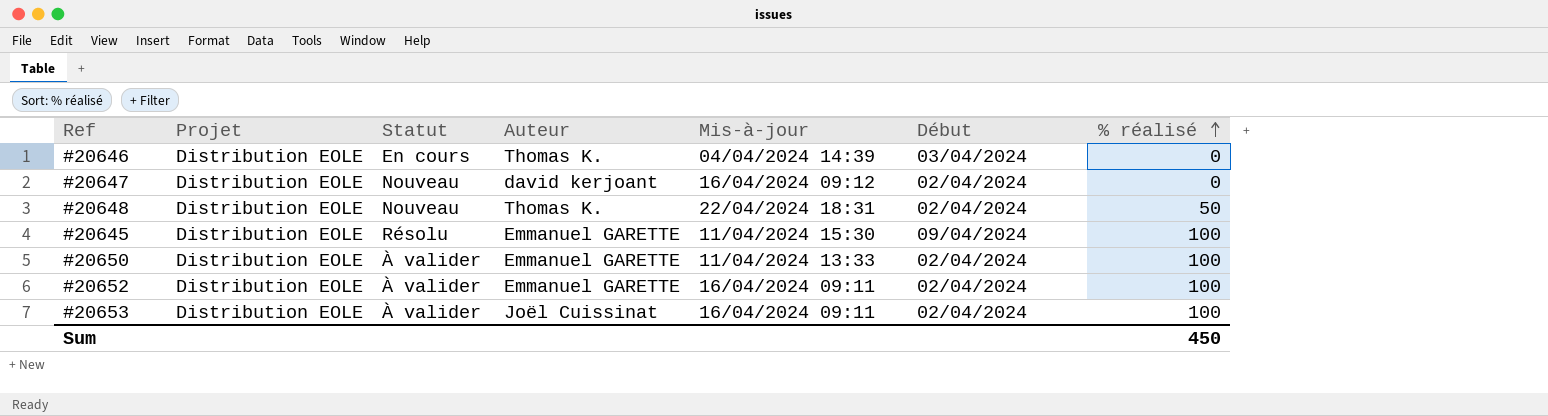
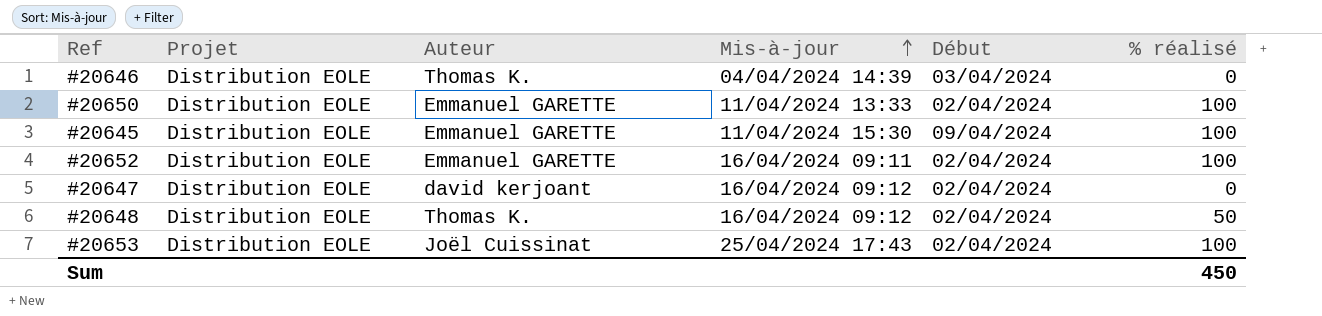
row order: % réalisé ascending -> Mis-à-jour ascending
column Statut | position: 3 -> none
#20648 | Mis-à-jour: 22/04/2024 18:31 -> 16/04/2024 09:12
#20653 | Mis-à-jour: 16/04/2024 09:11 -> 25/04/2024 17:43

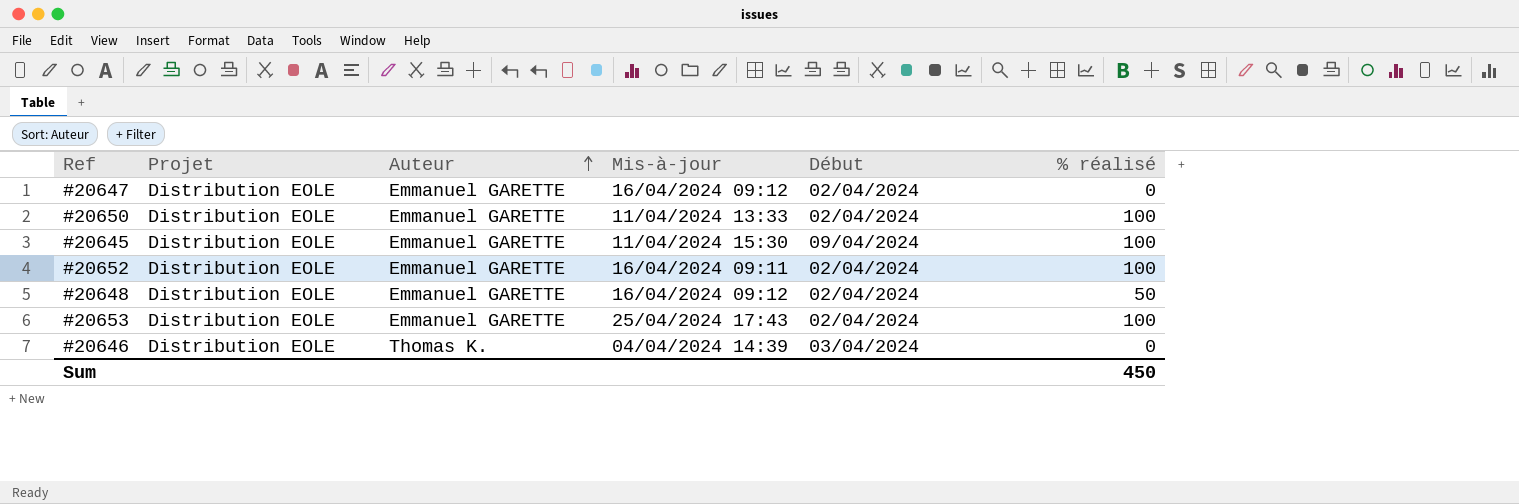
row order: Mis-à-jour ascending -> Auteur ascending
#20647 | Auteur: david kerjoant -> Emmanuel GARETTE
#20648 | Auteur: Thomas K. -> Emmanuel GARETTE
#20653 | Auteur: Joël Cuissinat -> Emmanuel GARETTE

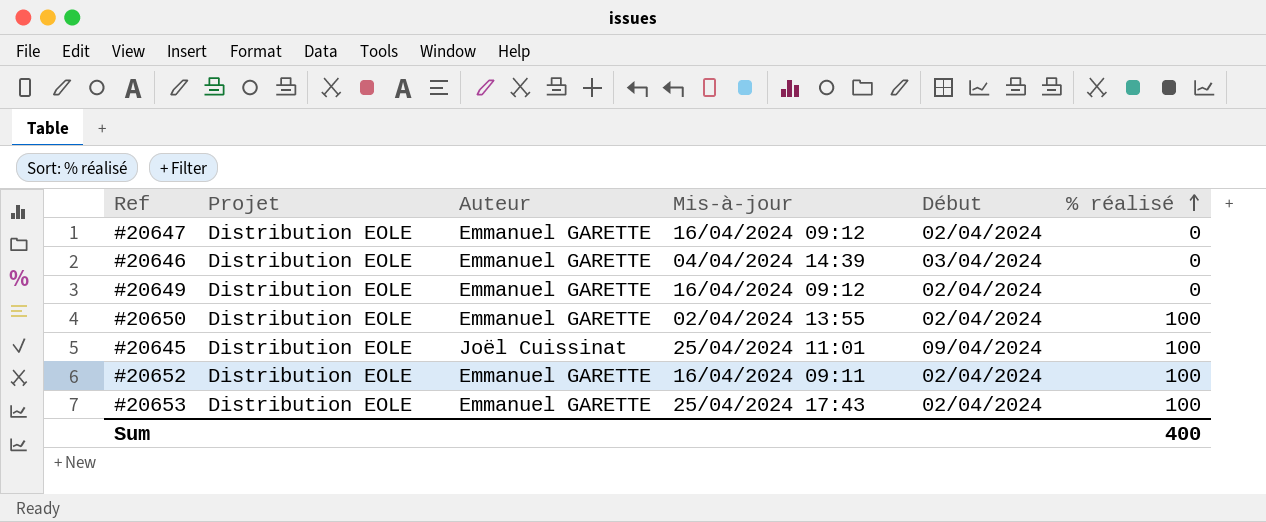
row order: Auteur ascending -> % réalisé ascending
row #20648: Distribution EOLE | Emmanuel GARETTE | 16/04/2024 09:12 | 02/04/2024 | 50 -> none
#20646 | Auteur: Thomas K. -> Emmanuel GARETTE
row #20649: none -> Distribution EOLE | Emmanuel GARETTE | 16/04/2024 09:12 | 02/04/2024 | 0
#20650 | Mis-à-jour: 11/04/2024 13:33 -> 02/04/2024 13:55
#20645 | Auteur: Emmanuel GARETTE -> Joël Cuissinat
#20645 | Mis-à-jour: 11/04/2024 15:30 -> 25/04/2024 11:01
Sum | % réalisé: 450 -> 400

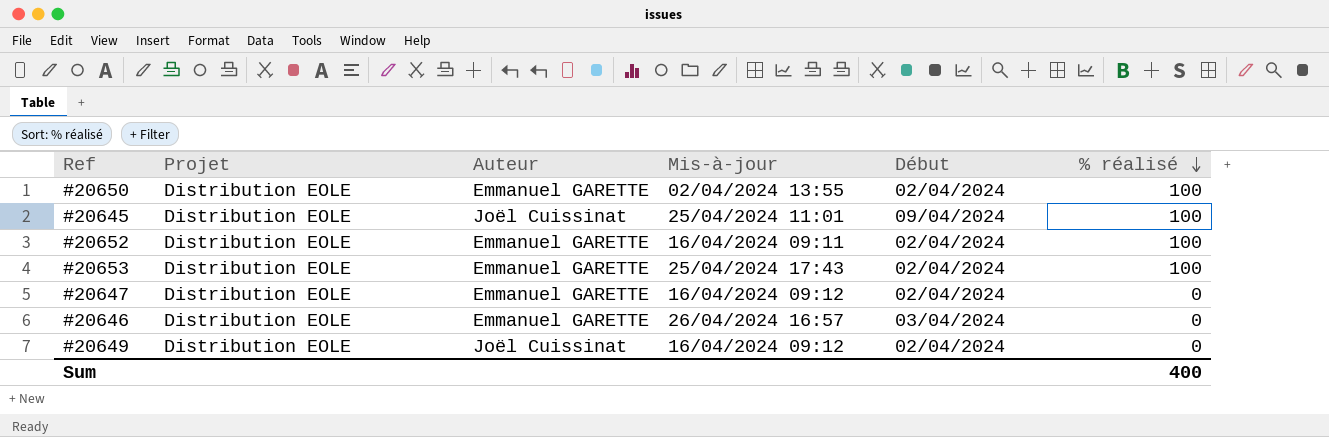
row order: % réalisé ascending -> % réalisé descending
#20646 | Mis-à-jour: 04/04/2024 14:39 -> 26/04/2024 16:57
#20649 | Auteur: Emmanuel GARETTE -> Joël Cuissinat

